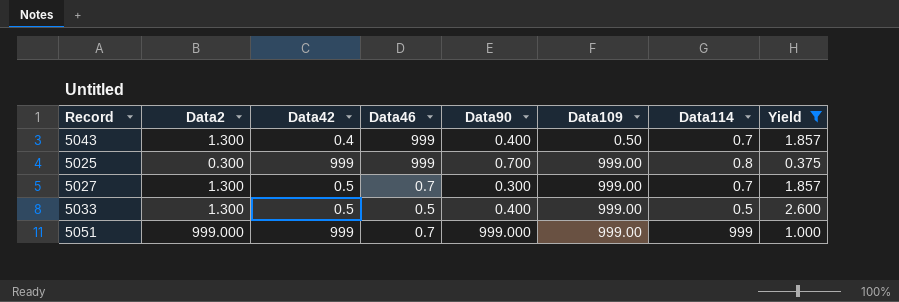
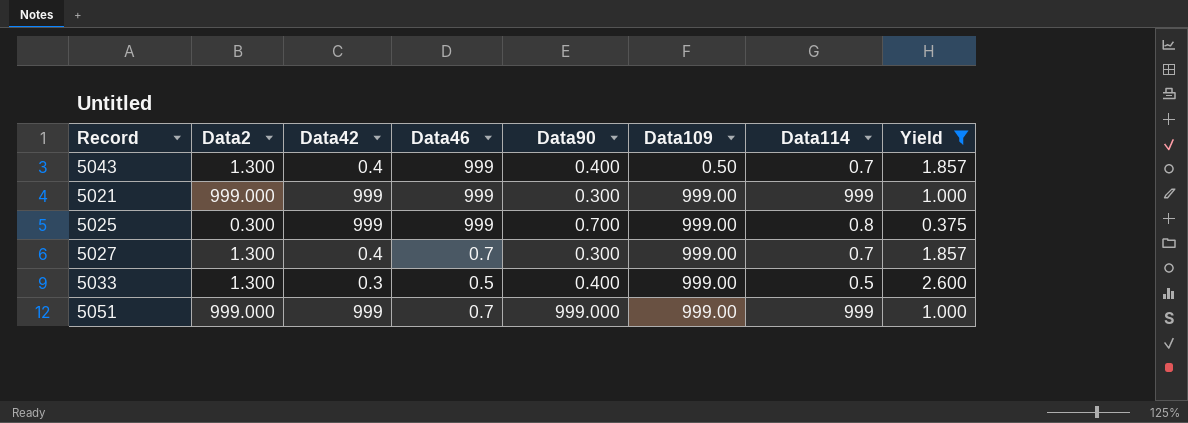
row 5021: none -> 999.000 | 999 | 999 | 0.300 | 999.00 | 999 | 1.000
5027 | Data42: 0.5 -> 0.4
5033 | Data42: 0.5 -> 0.3

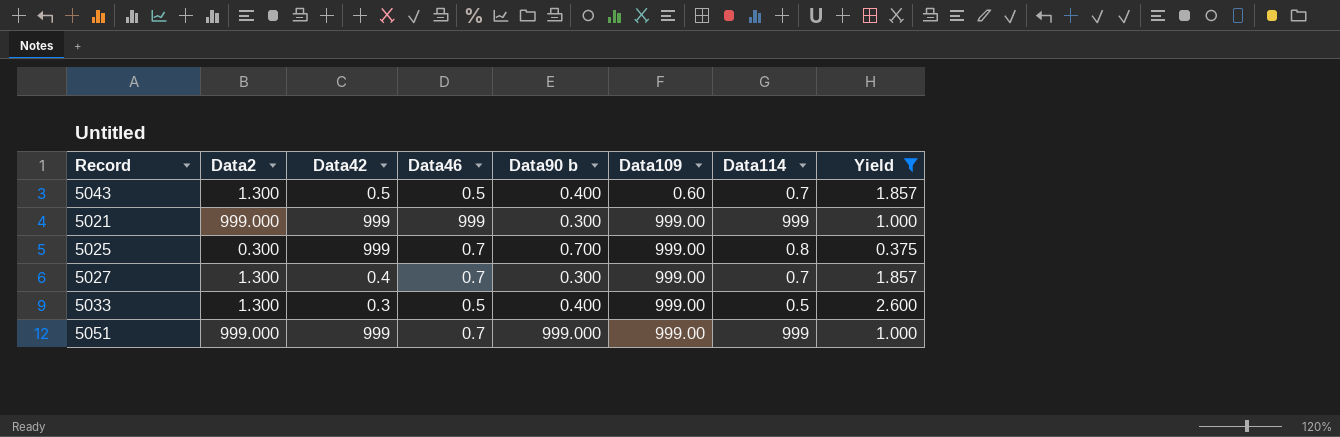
column name: Data90 -> Data90 b
5043 | Data42: 0.4 -> 0.5
5043 | Data46: 999 -> 0.5
5043 | Data109: 0.50 -> 0.60
5025 | Data46: 999 -> 0.7

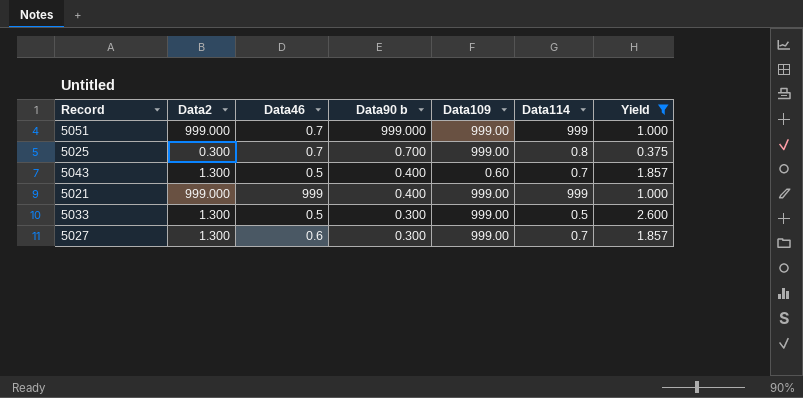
row order: Data109 ascending -> Data90 b descending
column Data42 | position: 3 -> none
5021 | Data90 b: 0.300 -> 0.400
5033 | Data90 b: 0.400 -> 0.300
5027 | Data46: 0.7 -> 0.6

